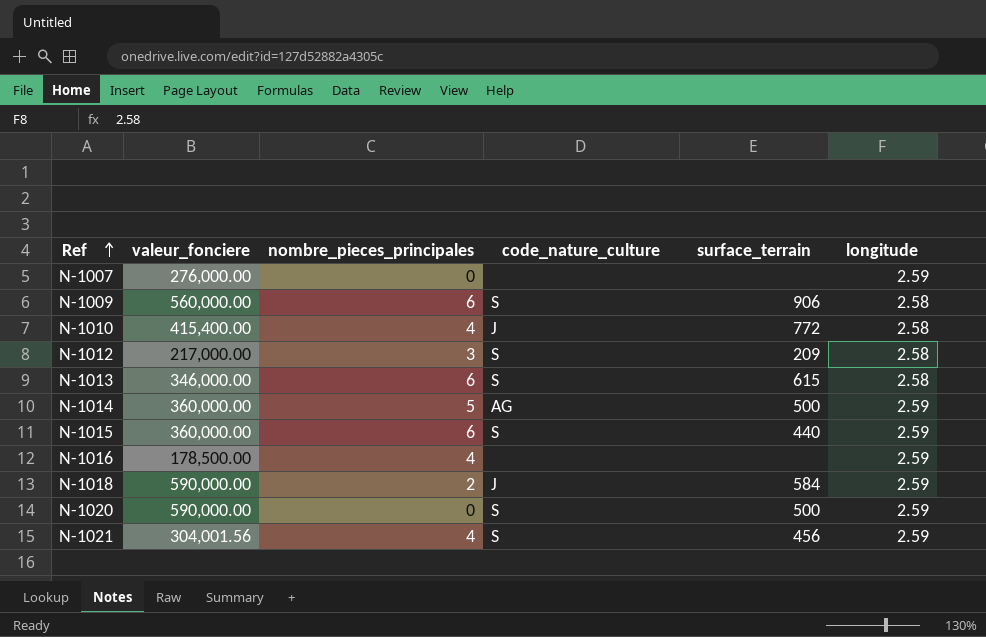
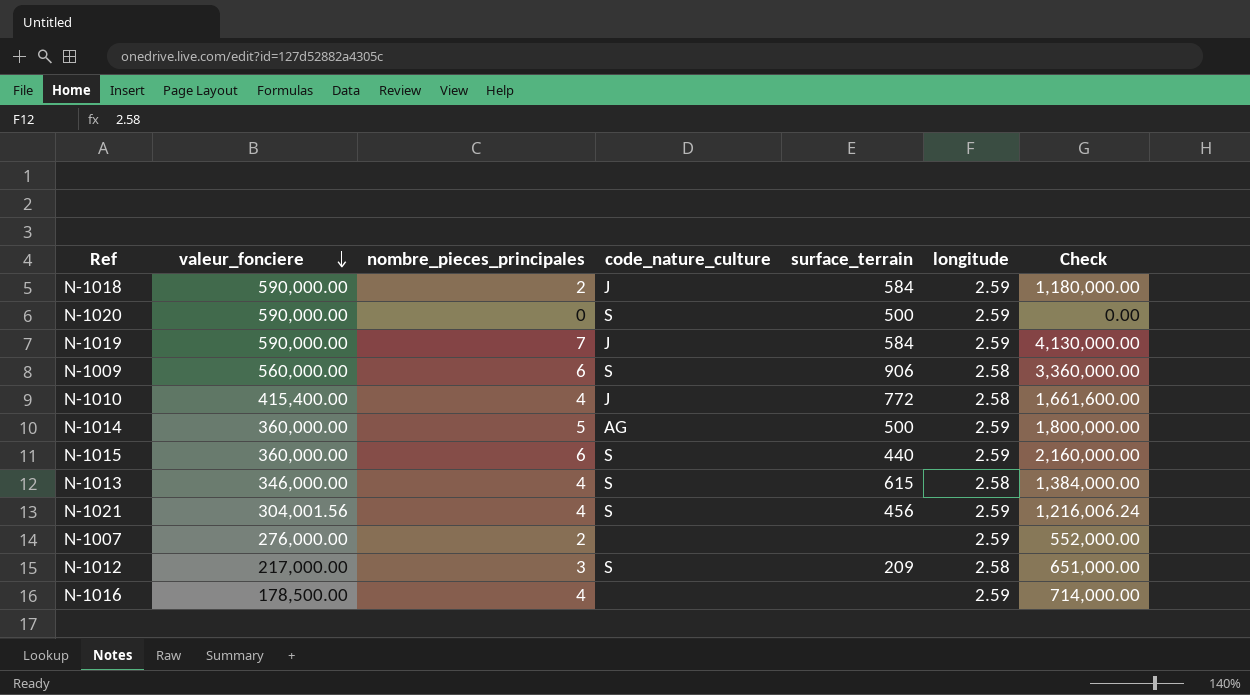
row order: Ref ascending -> valeur_fonciere descending
column Check | formula: none -> [valeur_fonciere] * [nombre_pieces_principales]
row N-1019: none -> 590,000.00 | 7 | J | 584 | 2.59 | 4,130,000.00
N-1013 | nombre_pieces_principales: 6 -> 4
N-1007 | nombre_pieces_principales: 0 -> 2

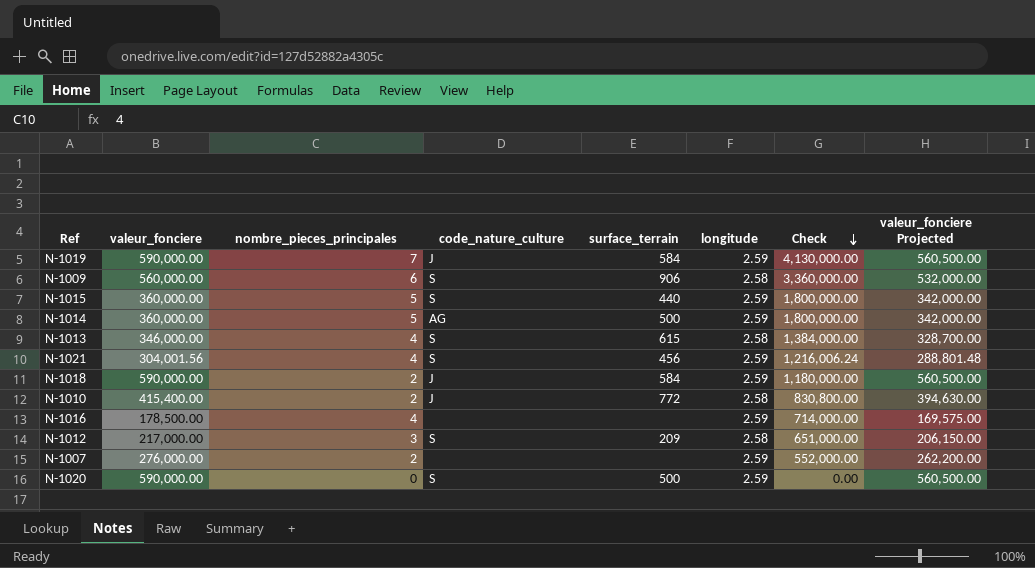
row order: valeur_fonciere descending -> Check descending
column valeur_fonciere Projected | formula: none -> [valeur_fonciere] * 0.95
N-1015 | nombre_pieces_principales: 6 -> 5
N-1015 | Check: 2,160,000.00 -> 1,800,000.00
N-1010 | nombre_pieces_principales: 4 -> 2
N-1010 | Check: 1,661,600.00 -> 830,800.00

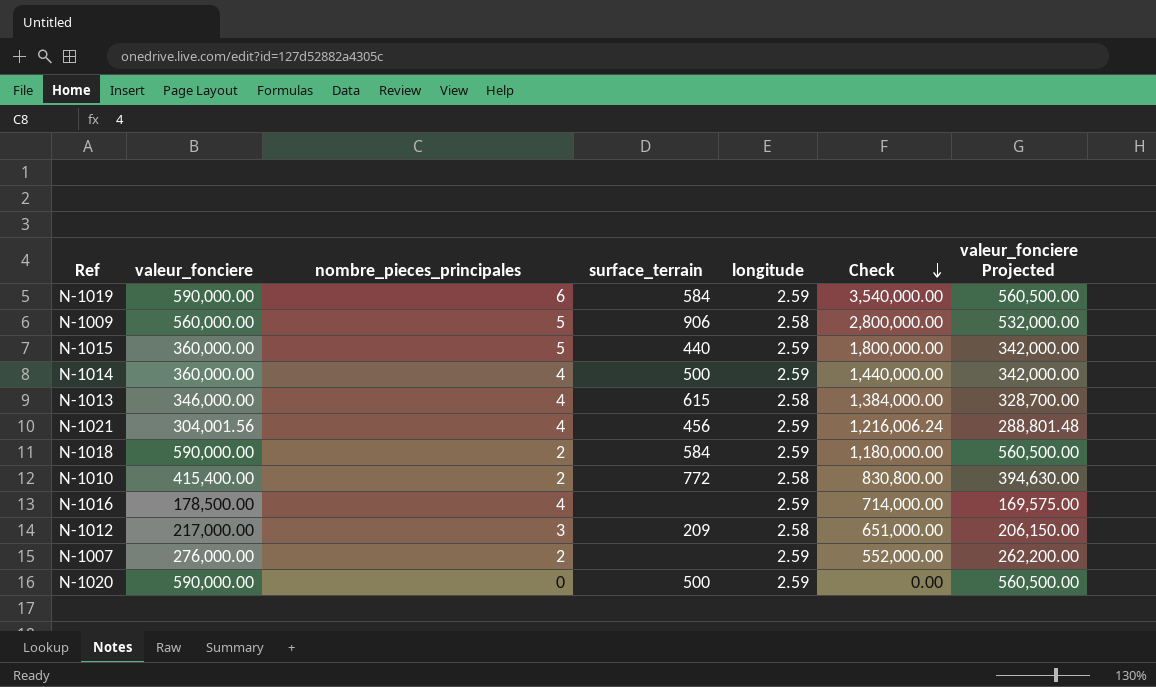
column code_nature_culture | position: 4 -> none
N-1019 | nombre_pieces_principales: 7 -> 6
N-1019 | Check: 4,130,000.00 -> 3,540,000.00
N-1009 | nombre_pieces_principales: 6 -> 5
N-1009 | Check: 3,360,000.00 -> 2,800,000.00
N-1014 | nombre_pieces_principales: 5 -> 4
N-1014 | Check: 1,800,000.00 -> 1,440,000.00

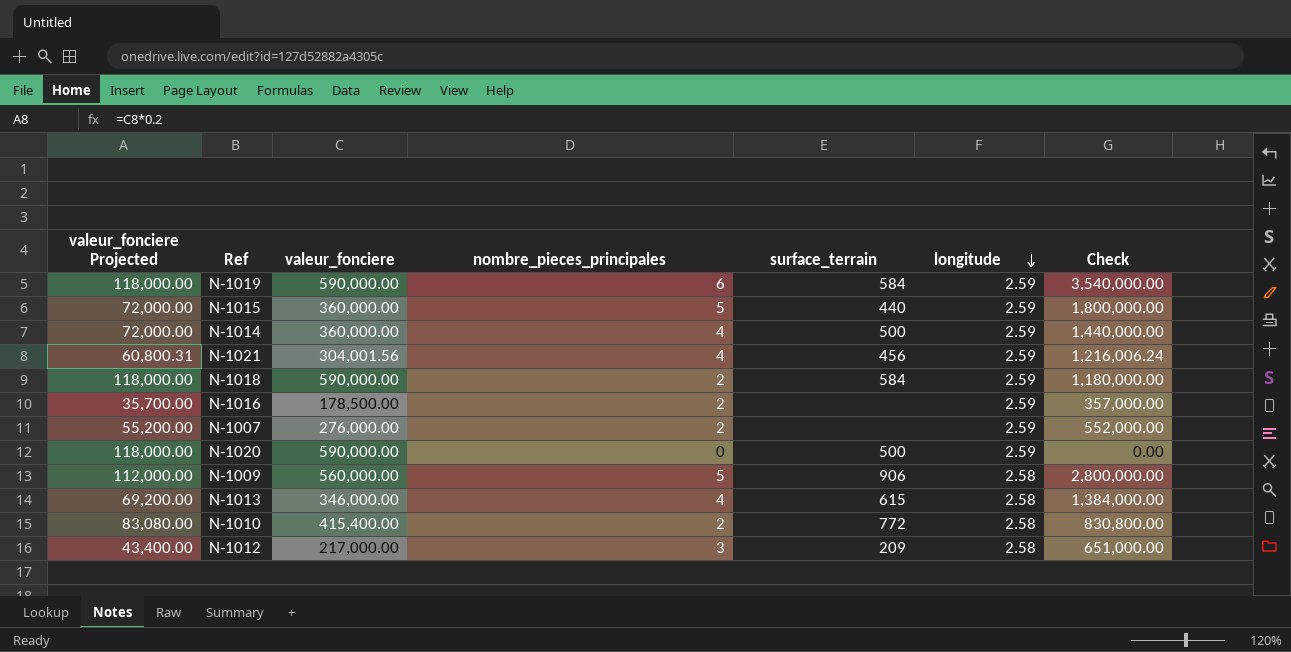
row order: Check descending -> longitude descending
column valeur_fonciere Projected | formula: [valeur_fonciere] * 0.95 -> [valeur_fonciere] * 0.2
column valeur_fonciere Projected | position: 7 -> 1
N-1016 | nombre_pieces_principales: 4 -> 2
N-1016 | Check: 714,000.00 -> 357,000.00

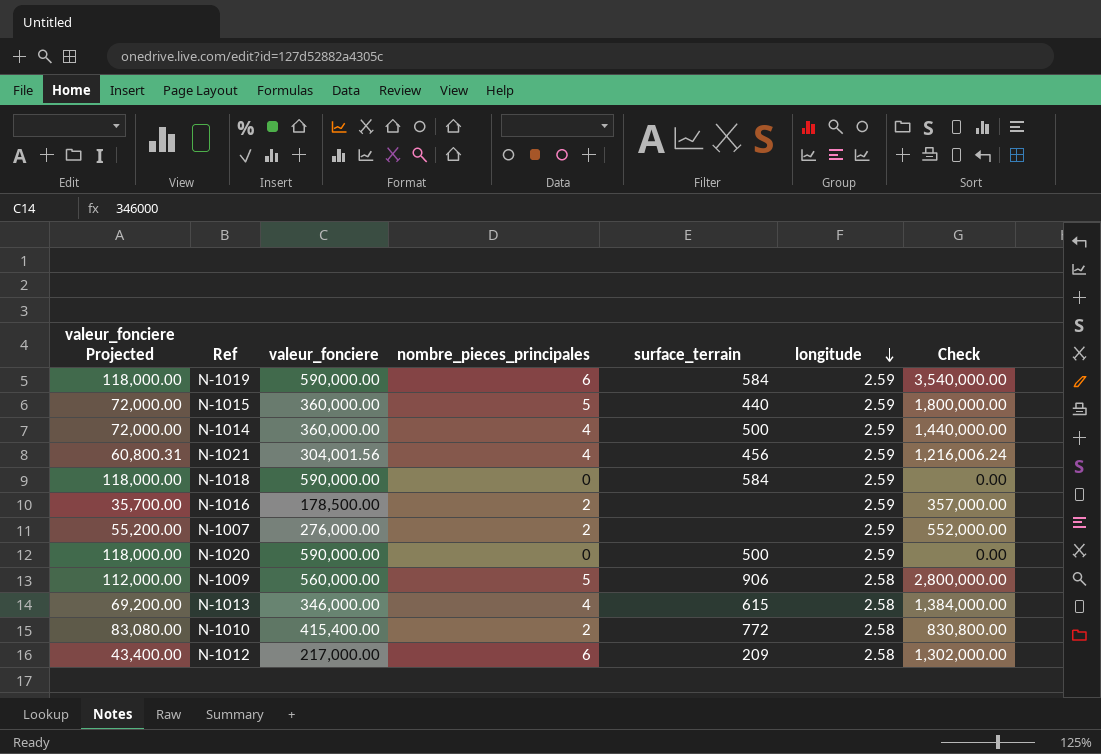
N-1018 | nombre_pieces_principales: 2 -> 0
N-1018 | Check: 1,180,000.00 -> 0.00
N-1012 | nombre_pieces_principales: 3 -> 6
N-1012 | Check: 651,000.00 -> 1,302,000.00

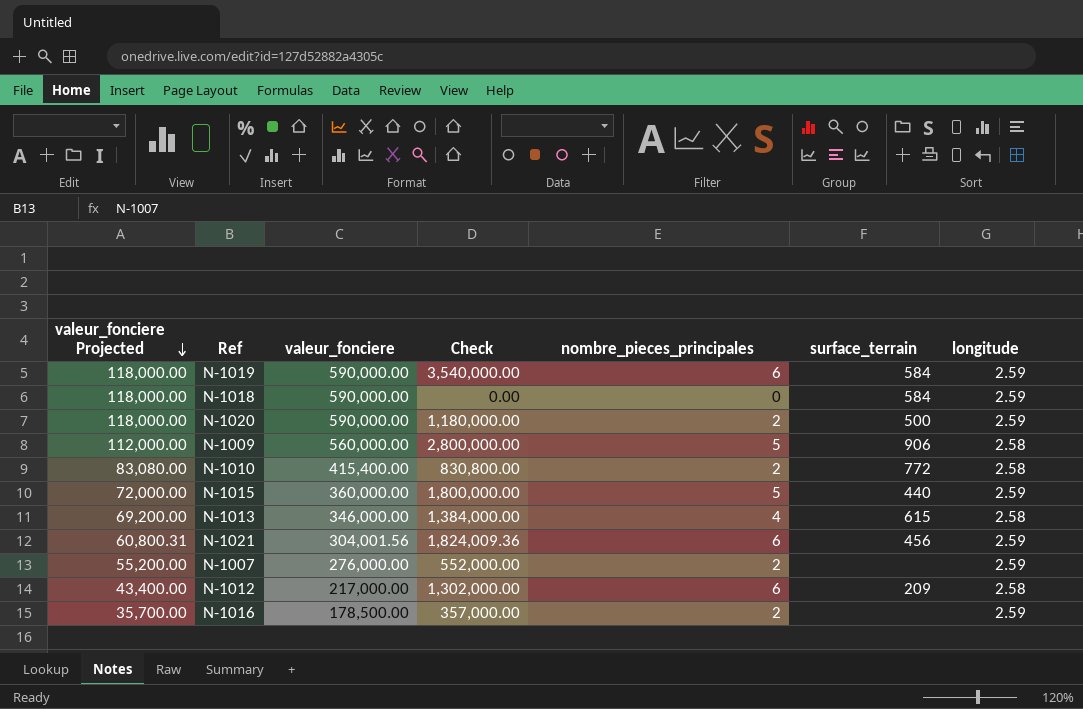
row order: longitude descending -> valeur_fonciere Projected descending
column Check | position: 7 -> 4
row N-1014: 72,000.00 | 360,000.00 | 4 | 500 | 2.59 | 1,440,000.00 -> none
N-1020 | Check: 0.00 -> 1,180,000.00
N-1020 | nombre_pieces_principales: 0 -> 2
N-1021 | Check: 1,216,006.24 -> 1,824,009.36
N-1021 | nombre_pieces_principales: 4 -> 6

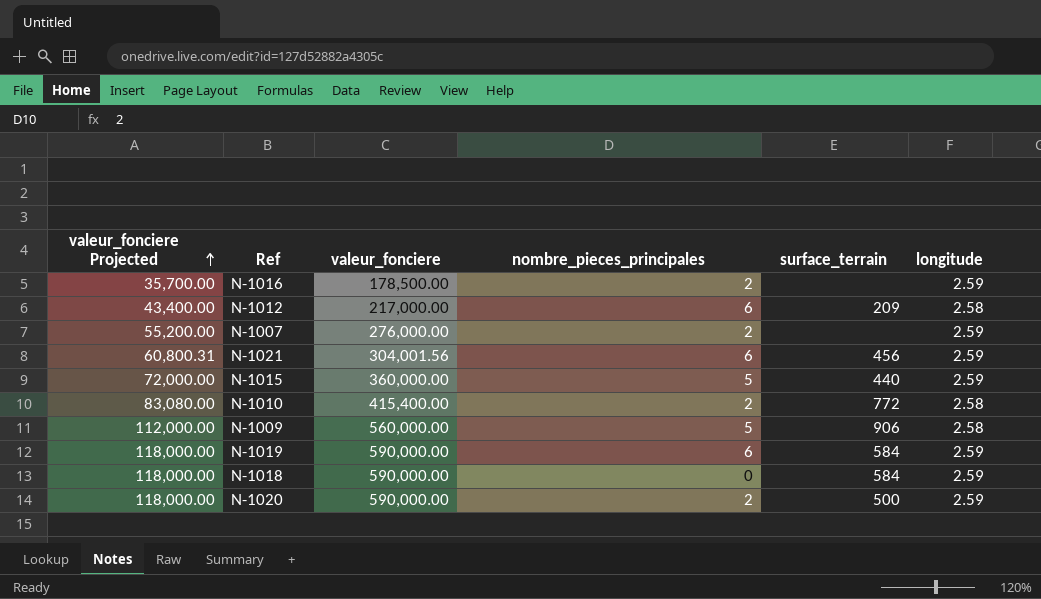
row order: valeur_fonciere Projected descending -> valeur_fonciere Projected ascending
column Check | formula: [valeur_fonciere] * [nombre_pieces_principales] -> none
row N-1013: 69,200.00 | 346,000.00 | 1,384,000.00 | 4 | 615 | 2.58 -> none

